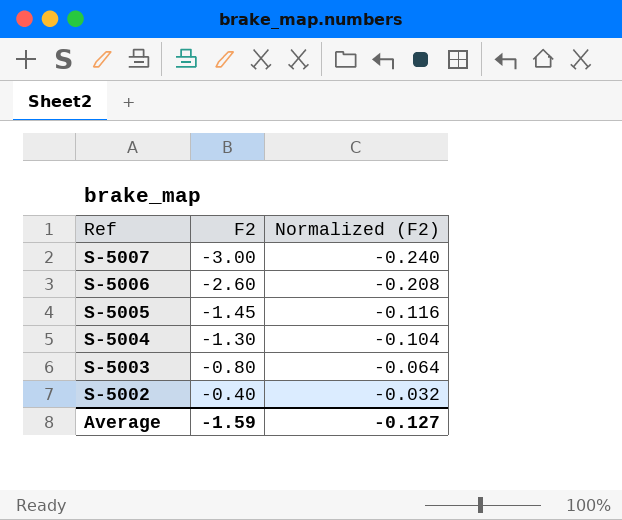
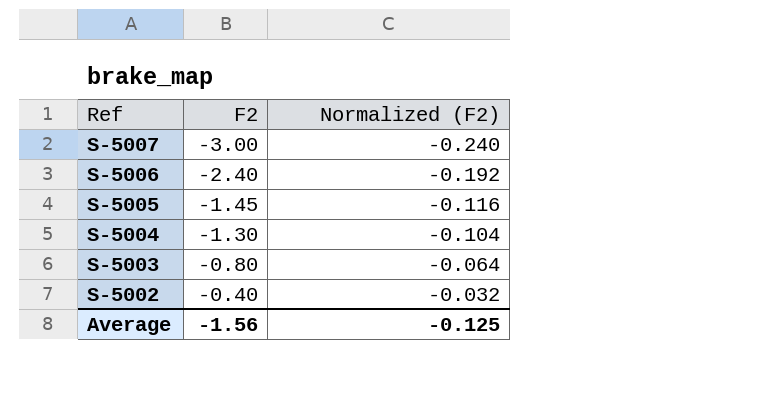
S-5006 | F2: -2.60 -> -2.40
S-5006 | Normalized (F2): -0.208 -> -0.192
Average | F2: -1.59 -> -1.56
Average | Normalized (F2): -0.127 -> -0.125

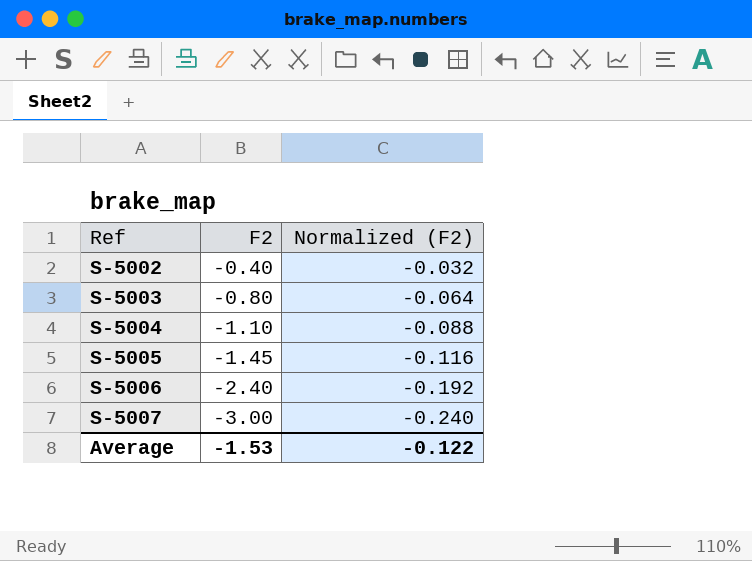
row order: Ref descending -> Ref ascending
S-5004 | F2: -1.30 -> -1.10
S-5004 | Normalized (F2): -0.104 -> -0.088
Average | F2: -1.56 -> -1.53
Average | Normalized (F2): -0.125 -> -0.122

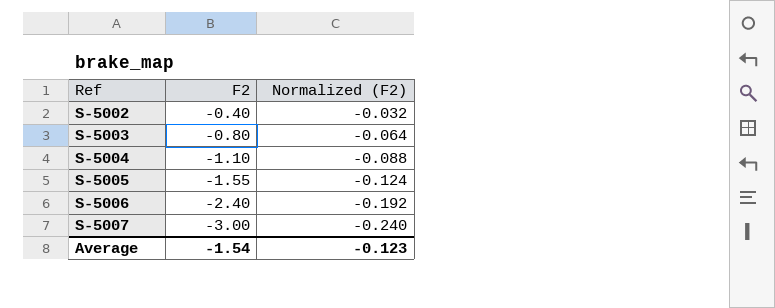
S-5005 | F2: -1.45 -> -1.55
S-5005 | Normalized (F2): -0.116 -> -0.124
Average | F2: -1.53 -> -1.54
Average | Normalized (F2): -0.122 -> -0.123

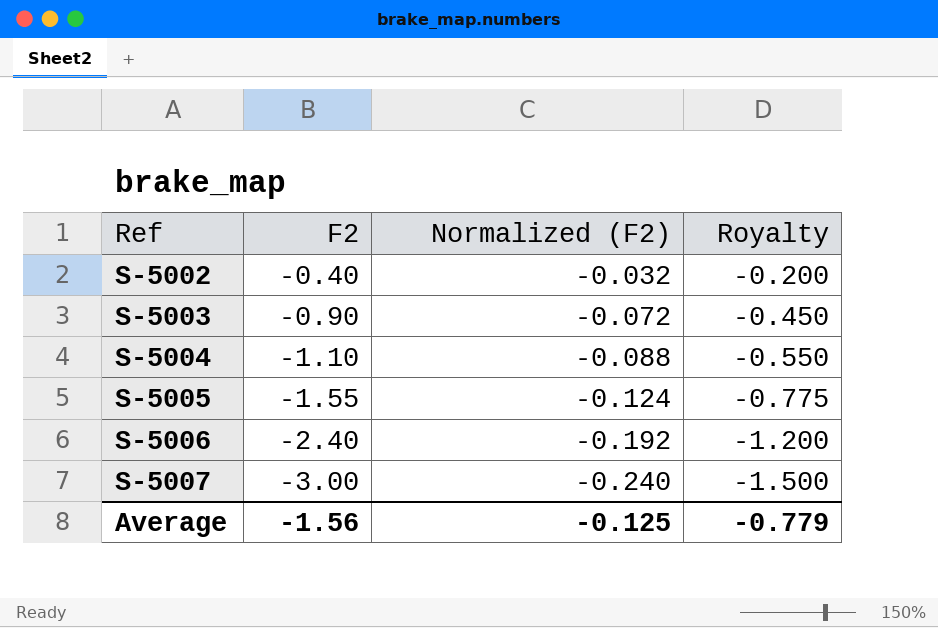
column Royalty | formula: none -> [F2] * 0.5
S-5003 | F2: -0.80 -> -0.90
S-5003 | Normalized (F2): -0.064 -> -0.072
Average | F2: -1.54 -> -1.56
Average | Normalized (F2): -0.123 -> -0.125

